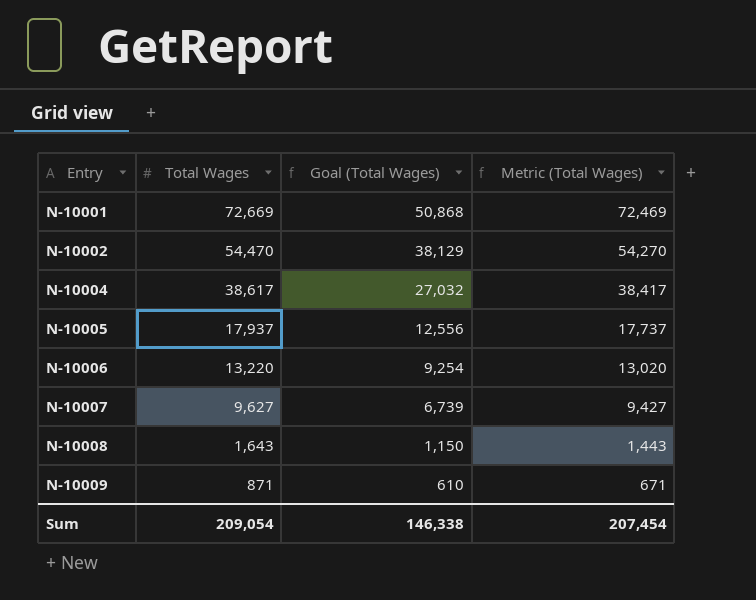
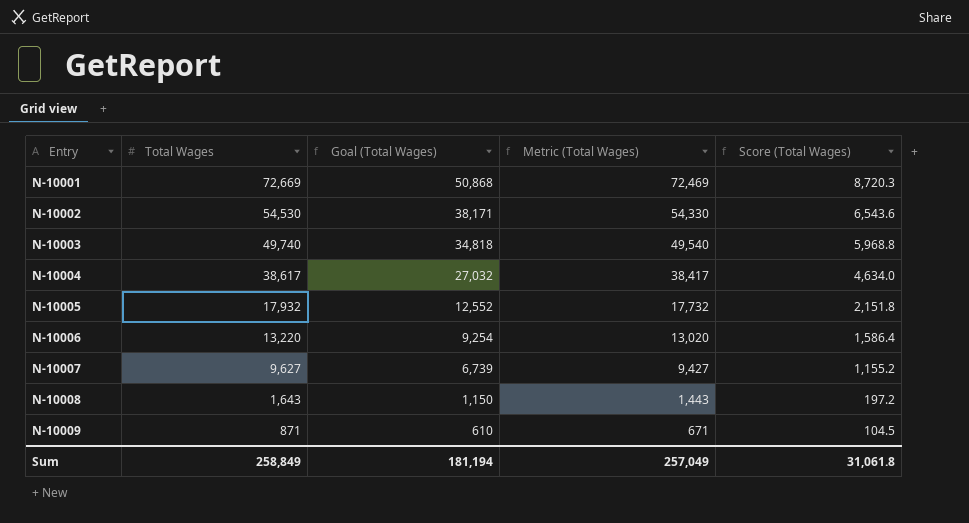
column Score (Total Wages) | formula: none -> [Total Wages] * 0.12
N-10002 | Total Wages: 54,470 -> 54,530
N-10002 | Goal (Total Wages): 38,129 -> 38,171
N-10002 | Metric (Total Wages): 54,270 -> 54,330
row N-10003: none -> 49,740 | 34,818 | 49,540 | 5,968.8
N-10005 | Total Wages: 17,937 -> 17,932
N-10005 | Goal (Total Wages): 12,556 -> 12,552
N-10005 | Metric (Total Wages): 17,737 -> 17,732
Sum | Total Wages: 209,054 -> 258,849
Sum | Goal (Total Wages): 146,338 -> 181,194
Sum | Metric (Total Wages): 207,454 -> 257,049

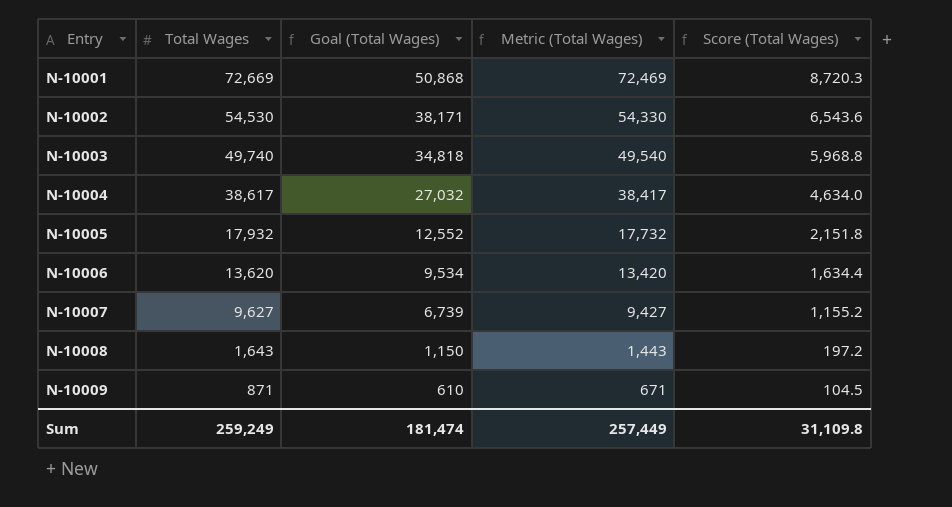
N-10006 | Total Wages: 13,220 -> 13,620
N-10006 | Goal (Total Wages): 9,254 -> 9,534
N-10006 | Metric (Total Wages): 13,020 -> 13,420
N-10006 | Score (Total Wages): 1,586.4 -> 1,634.4
Sum | Total Wages: 258,849 -> 259,249
Sum | Goal (Total Wages): 181,194 -> 181,474
Sum | Metric (Total Wages): 257,049 -> 257,449
Sum | Score (Total Wages): 31,061.8 -> 31,109.8

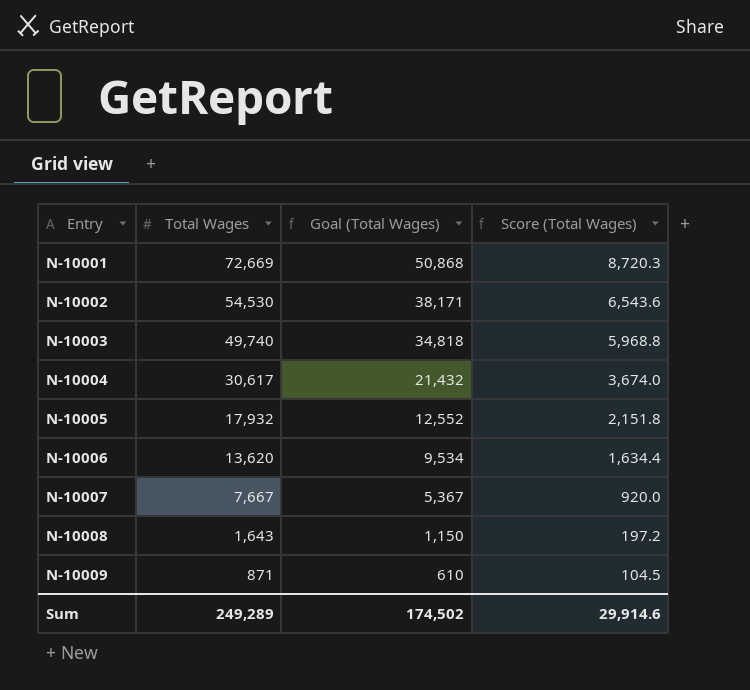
column Metric (Total Wages) | formula: [Total Wages] - 200 -> none
N-10004 | Total Wages: 38,617 -> 30,617
N-10004 | Goal (Total Wages): 27,032 -> 21,432
N-10004 | Score (Total Wages): 4,634.0 -> 3,674.0
N-10007 | Total Wages: 9,627 -> 7,667
N-10007 | Goal (Total Wages): 6,739 -> 5,367
N-10007 | Score (Total Wages): 1,155.2 -> 920.0
Sum | Total Wages: 259,249 -> 249,289
Sum | Goal (Total Wages): 181,474 -> 174,502
Sum | Score (Total Wages): 31,109.8 -> 29,914.6

